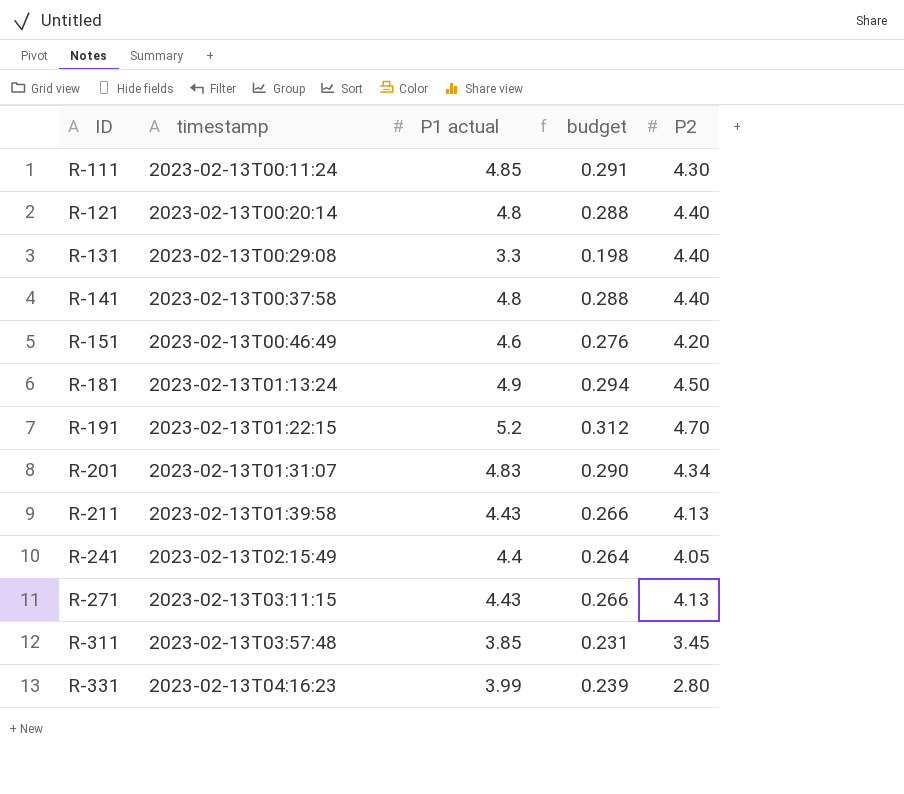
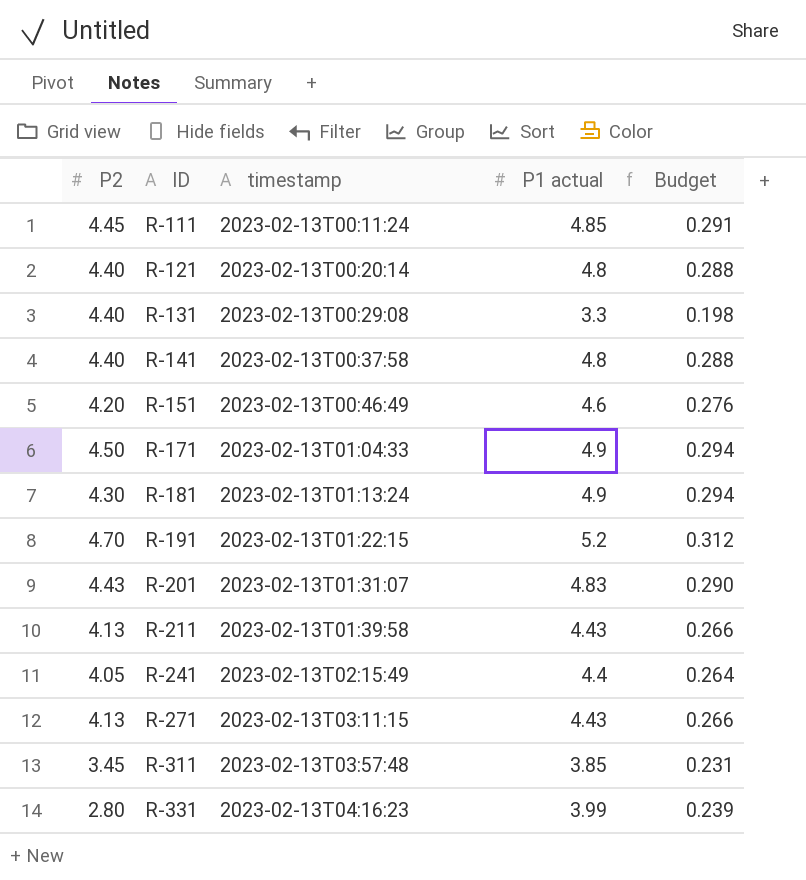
column P2 | position: 5 -> 1
column name: budget -> Budget
R-111 | P2: 4.30 -> 4.45
row R-171: none -> 4.50 | 2023-02-13T01:04:33 | 4.9 | 0.294
R-181 | P2: 4.50 -> 4.30
R-201 | P2: 4.34 -> 4.43

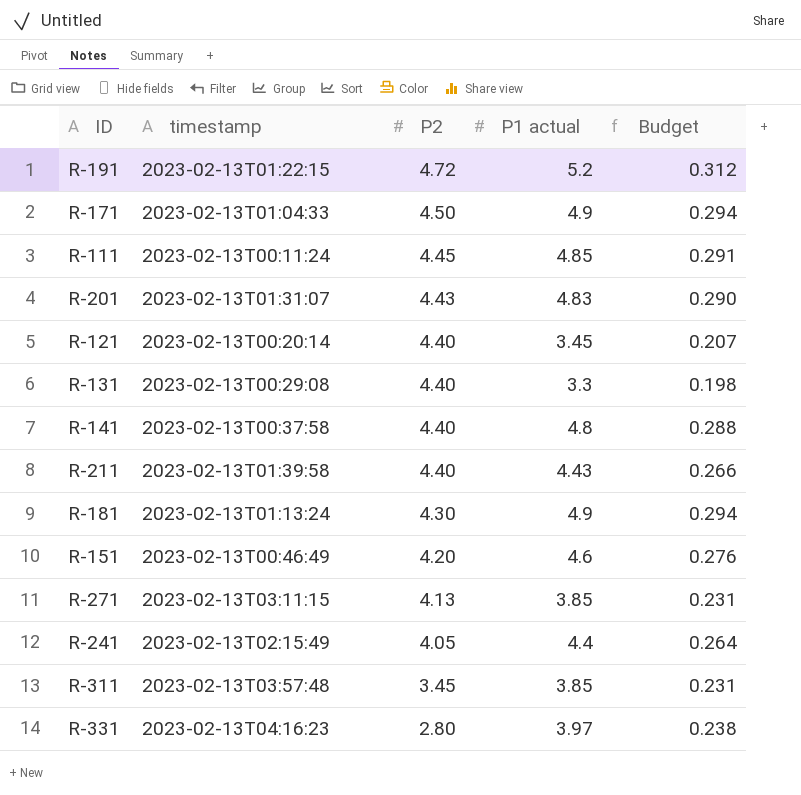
row order: ID ascending -> P2 descending
column P2 | position: 1 -> 3
R-191 | P2: 4.70 -> 4.72
R-121 | P1 actual: 4.8 -> 3.45
R-121 | Budget: 0.288 -> 0.207
R-211 | P2: 4.13 -> 4.40
R-271 | P1 actual: 4.43 -> 3.85
R-271 | Budget: 0.266 -> 0.231
R-331 | P1 actual: 3.99 -> 3.97
R-331 | Budget: 0.239 -> 0.238

